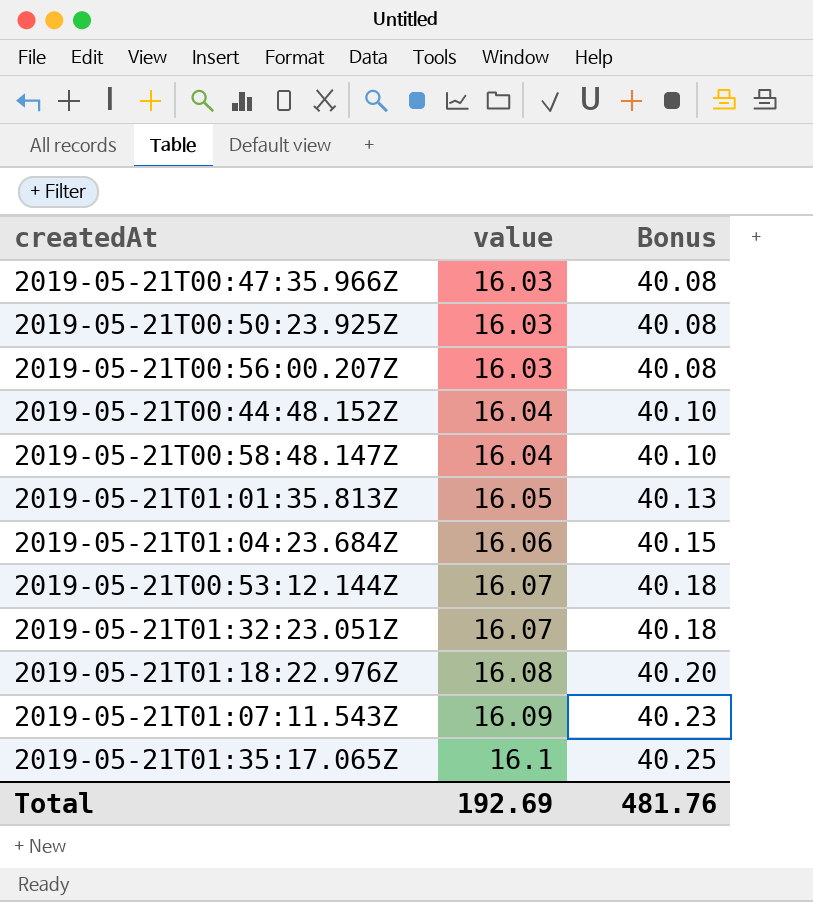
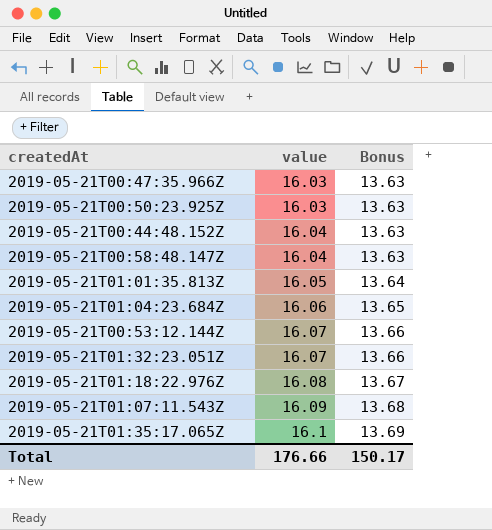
column Bonus | formula: [value] * 2.5 -> [value] * 0.85
row 2019-05-21T00:56:00.207Z: 16.03 | 40.08 -> none
Total | value: 192.69 -> 176.66
Total | Bonus: 481.76 -> 150.17

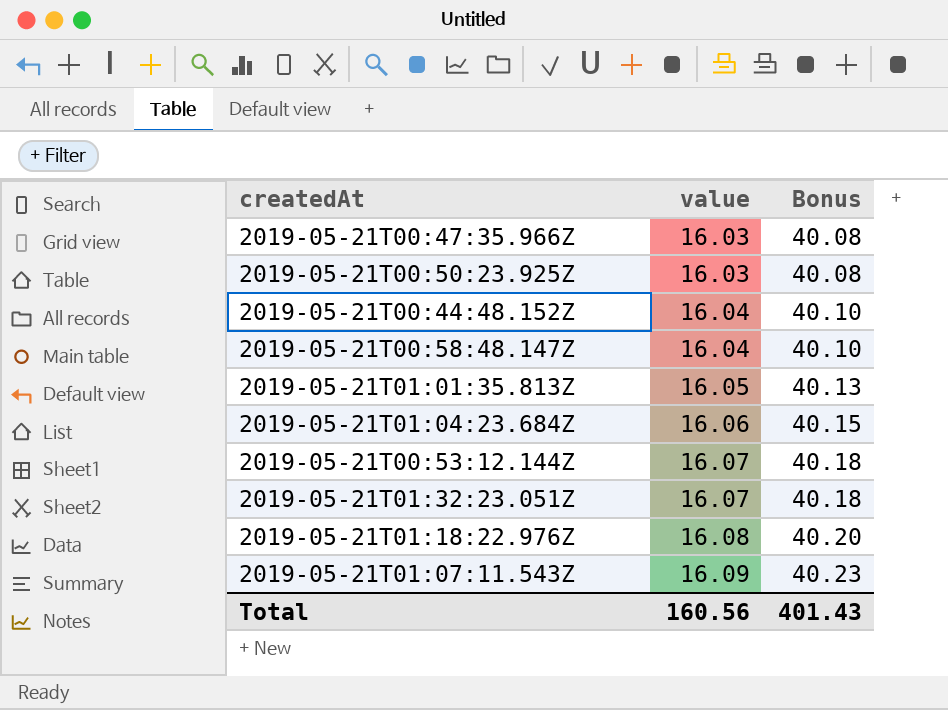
column Bonus | formula: [value] * 0.85 -> [value] * 2.5
row 2019-05-21T01:35:17.065Z: 16.1 | 13.69 -> none
Total | value: 176.66 -> 160.56
Total | Bonus: 150.17 -> 401.43

